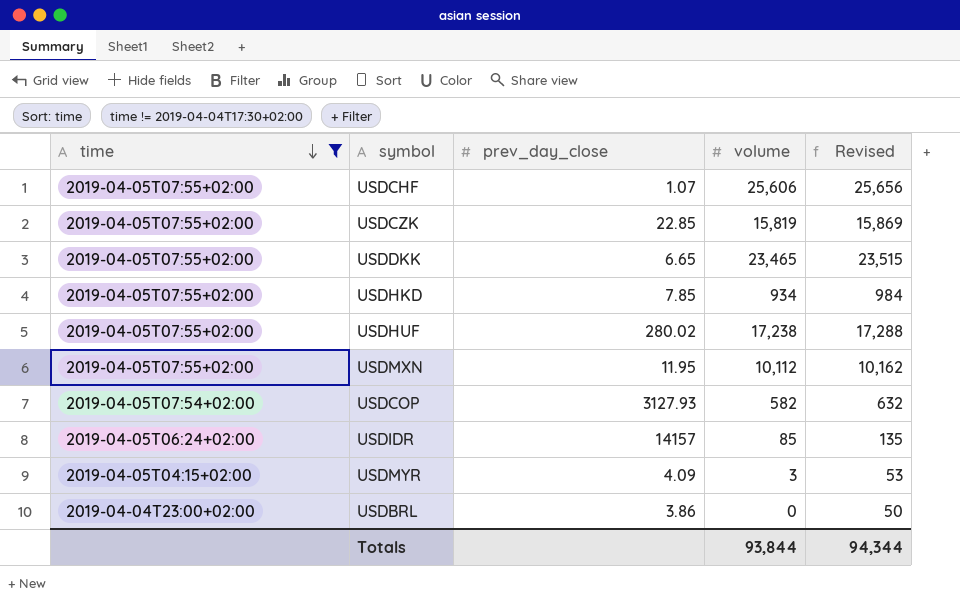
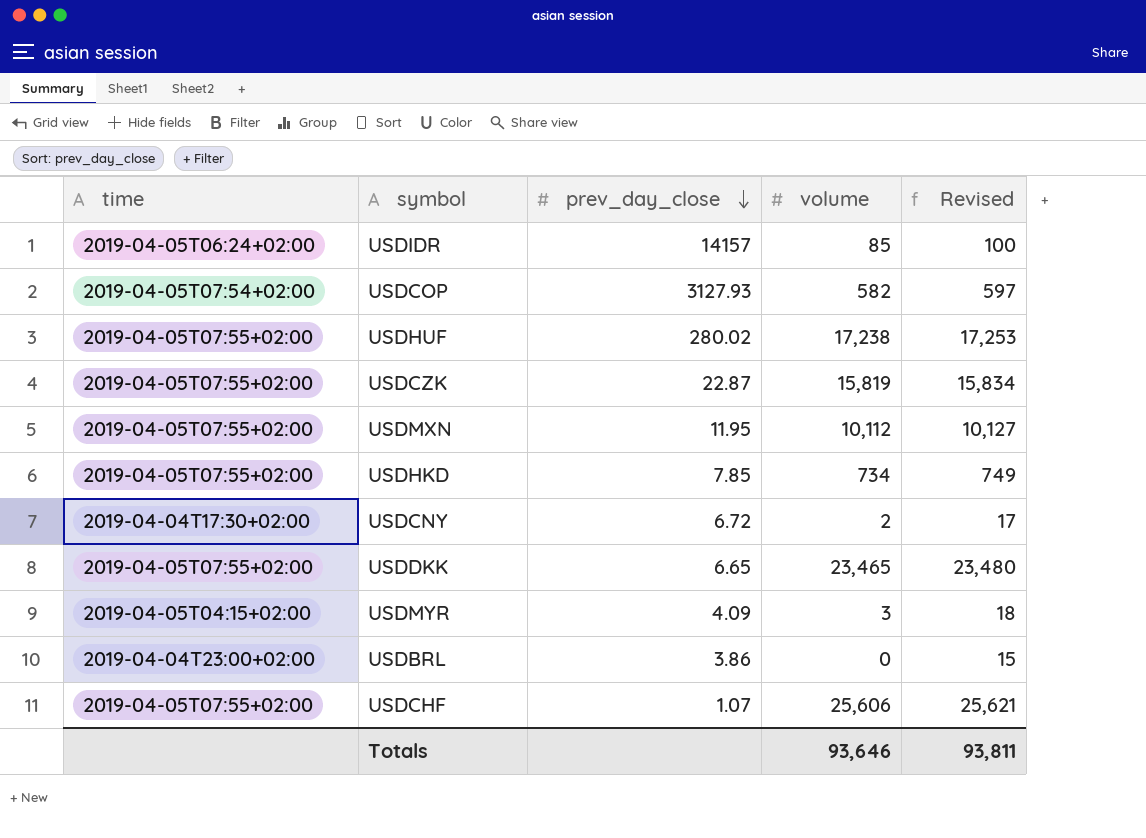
filter: time != 2019-04-04T17:30+02:00 -> none
row order: time descending -> prev_day_close descending
column Revised | formula: [volume] + 50 -> [volume] + 15
USDCZK | prev_day_close: 22.85 -> 22.87
USDHKD | volume: 934 -> 734
Totals | volume: 93,844 -> 93,646
Totals | Revised: 94,344 -> 93,811

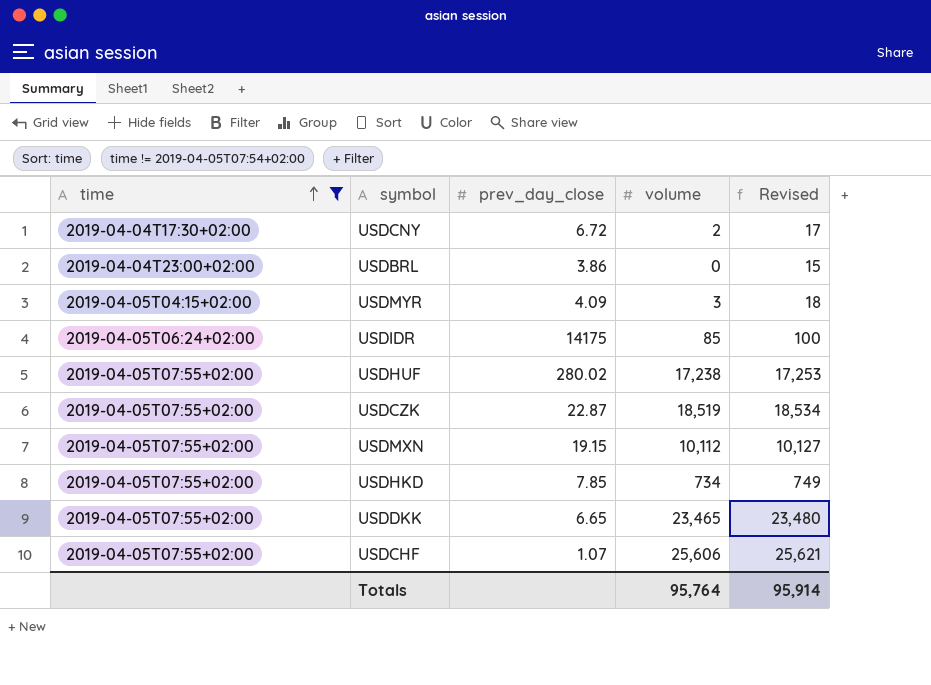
filter: none -> time != 2019-04-05T07:54+02:00
row order: prev_day_close descending -> time ascending
USDIDR | prev_day_close: 14157 -> 14175
USDCZK | volume: 15,819 -> 18,519
USDCZK | Revised: 15,834 -> 18,534
USDMXN | prev_day_close: 11.95 -> 19.15
Totals | volume: 93,646 -> 95,764
Totals | Revised: 93,811 -> 95,914

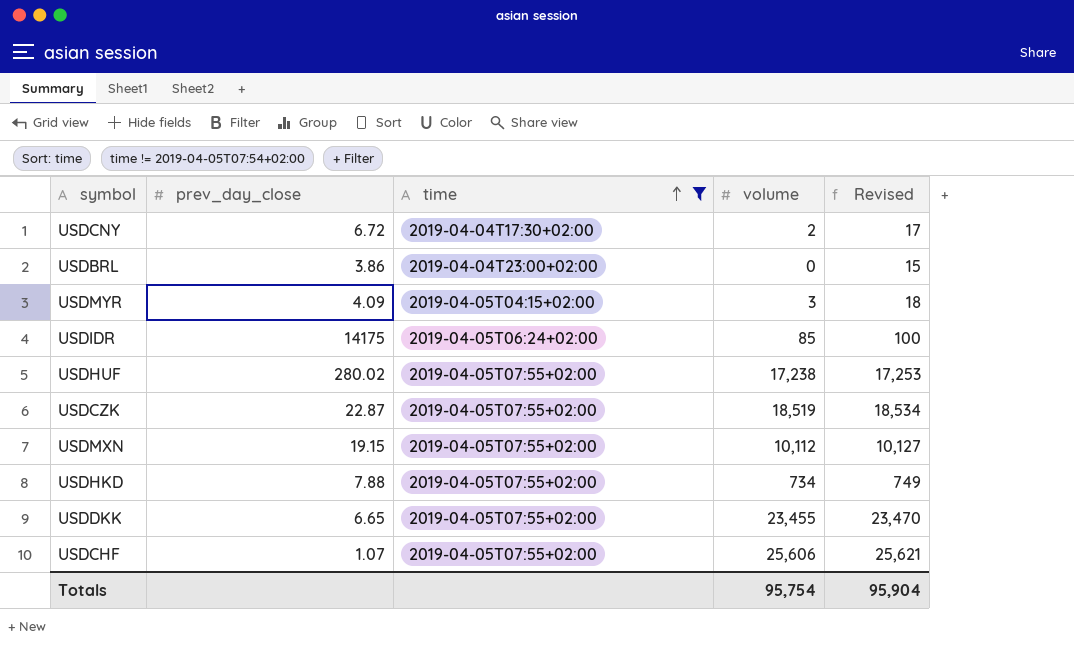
column time | position: 1 -> 3
USDHKD | prev_day_close: 7.85 -> 7.88
USDDKK | volume: 23,465 -> 23,455
USDDKK | Revised: 23,480 -> 23,470
Totals | volume: 95,764 -> 95,754
Totals | Revised: 95,914 -> 95,904

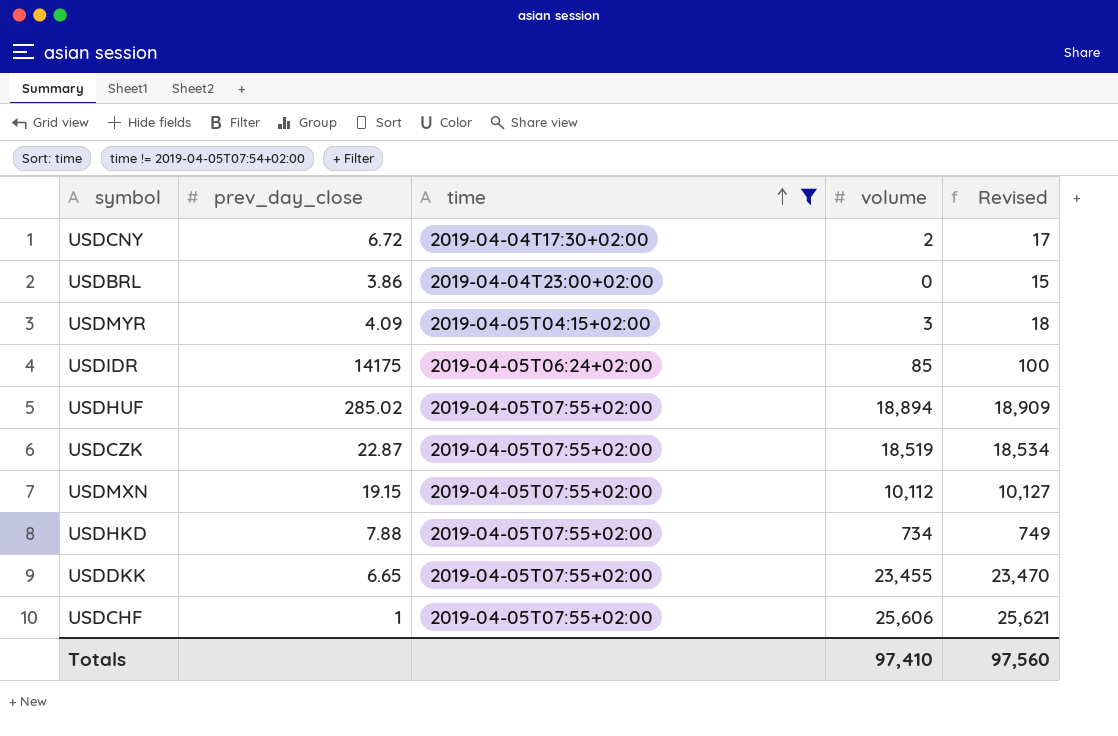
USDHUF | prev_day_close: 280.02 -> 285.02
USDHUF | volume: 17,238 -> 18,894
USDHUF | Revised: 17,253 -> 18,909
USDCHF | prev_day_close: 1.07 -> 1
Totals | volume: 95,754 -> 97,410
Totals | Revised: 95,904 -> 97,560

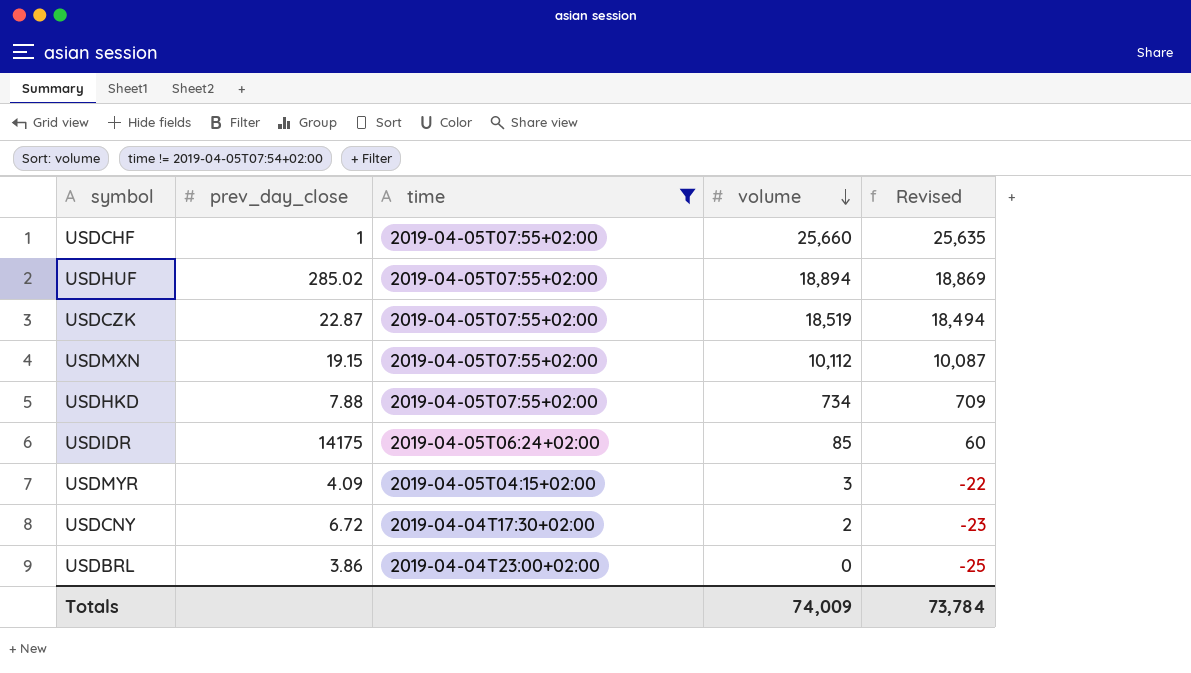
row order: time ascending -> volume descending
column Revised | formula: [volume] + 15 -> [volume] - 25
row USDDKK: 6.65 | 2019-04-05T07:55+02:00 | 23,455 | 23,470 -> none
USDCHF | volume: 25,606 -> 25,660
Totals | volume: 97,410 -> 74,009
Totals | Revised: 97,560 -> 73,784

